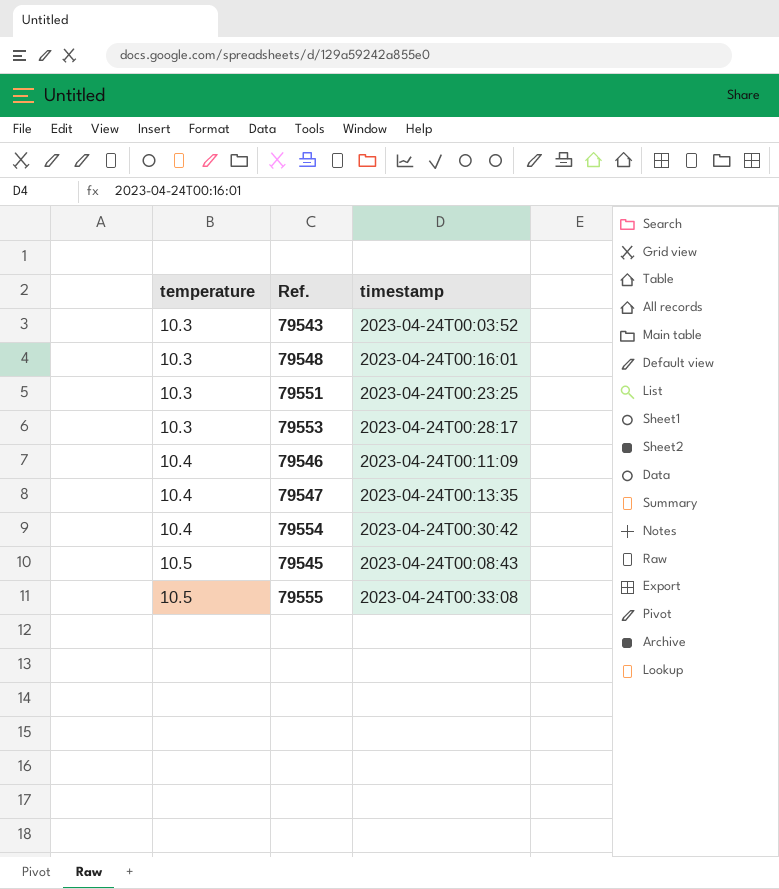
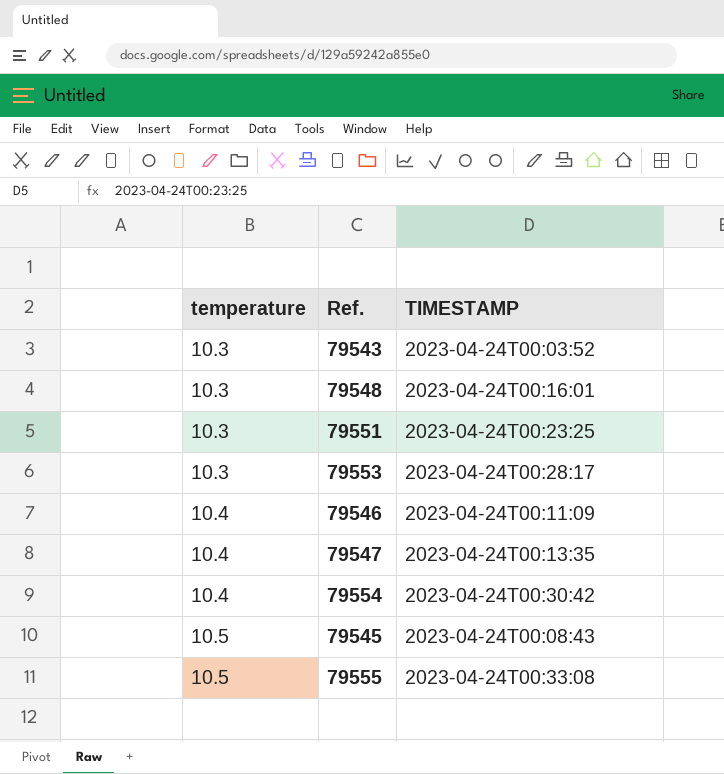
column name: timestamp -> TIMESTAMP

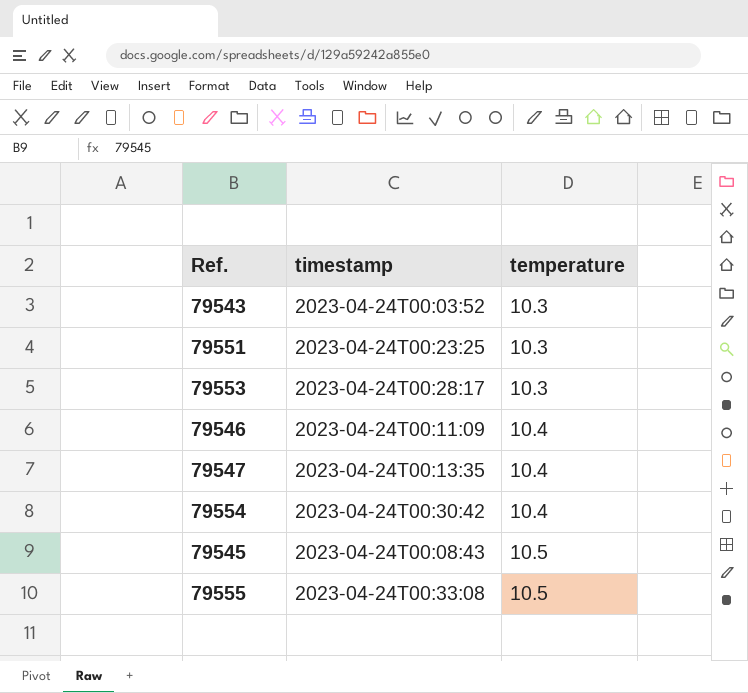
column name: TIMESTAMP -> timestamp
column temperature | position: 1 -> 3
row 79548: 10.3 | 2023-04-24T00:16:01 -> none

